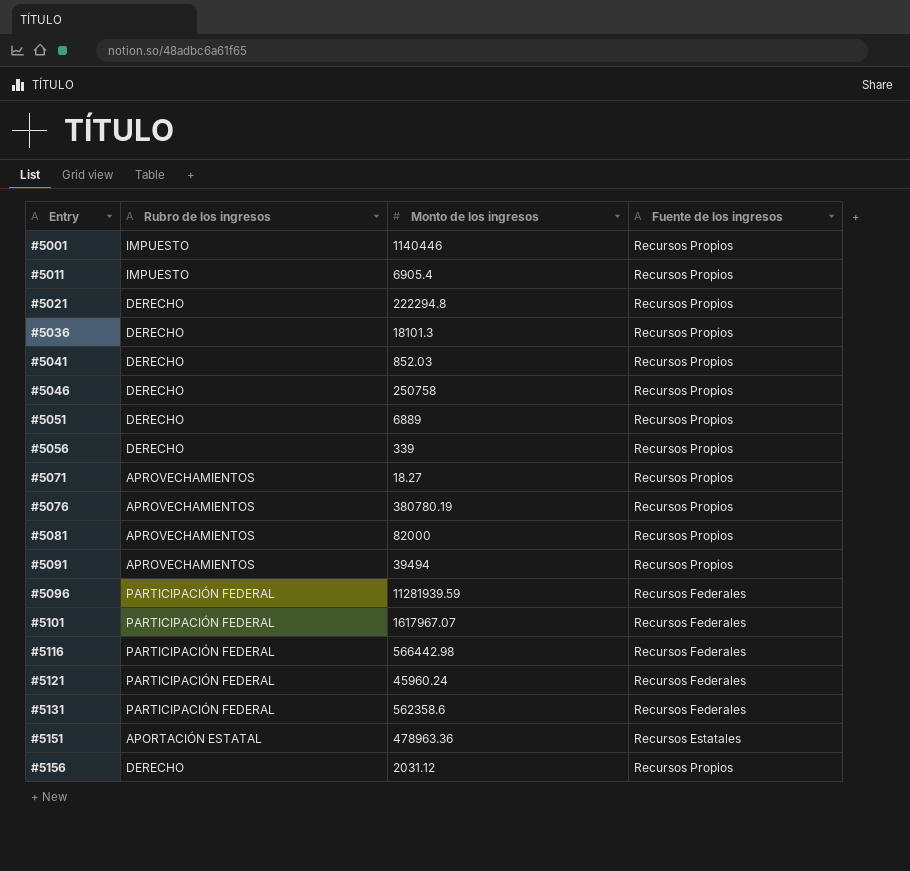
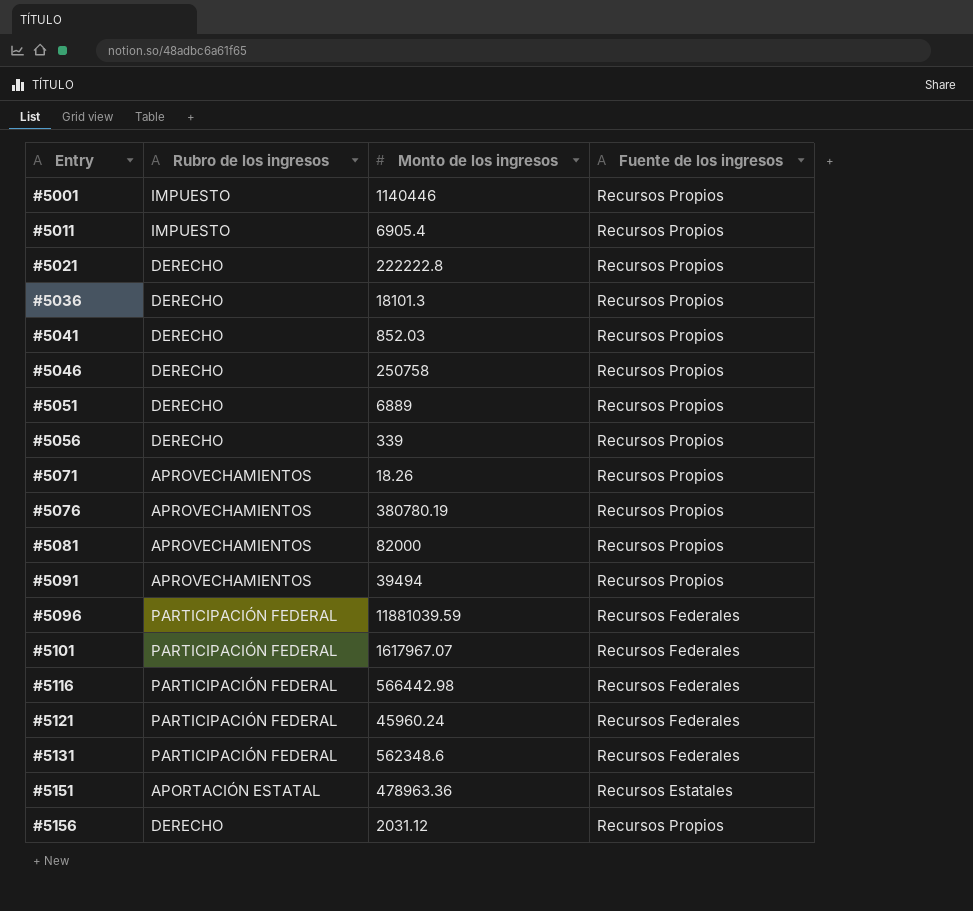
#5021 | Monto de los ingresos: 222294.8 -> 222222.8
#5071 | Monto de los ingresos: 18.27 -> 18.26
#5096 | Monto de los ingresos: 11281939.59 -> 11881039.59
#5131 | Monto de los ingresos: 562358.6 -> 562348.6

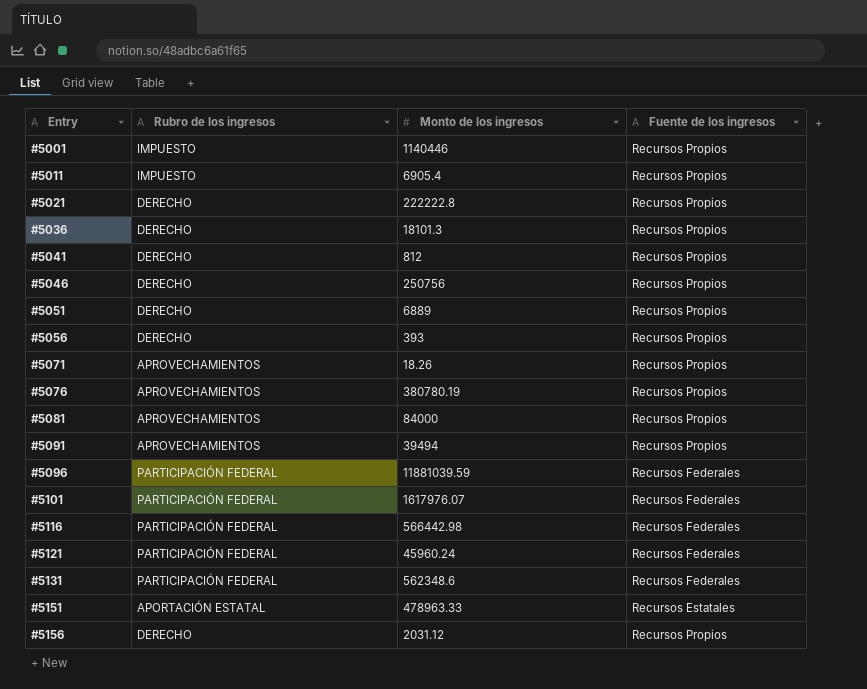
#5041 | Monto de los ingresos: 852.03 -> 812
#5046 | Monto de los ingresos: 250758 -> 250756
#5056 | Monto de los ingresos: 339 -> 393
#5081 | Monto de los ingresos: 82000 -> 84000
#5101 | Monto de los ingresos: 1617967.07 -> 1617976.07
#5151 | Monto de los ingresos: 478963.36 -> 478963.33

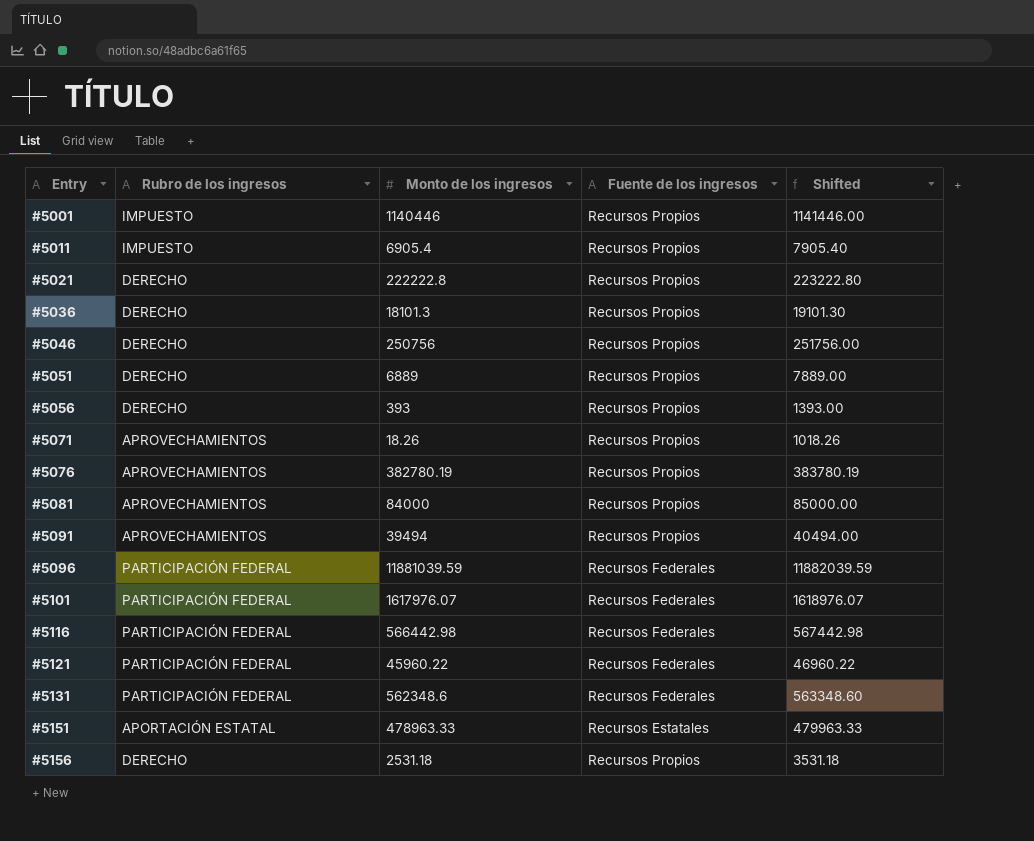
column Shifted | formula: none -> [Monto de los ingresos] + 1000
row #5041: DERECHO | 812 | Recursos Propios -> none
#5076 | Monto de los ingresos: 380780.19 -> 382780.19
#5121 | Monto de los ingresos: 45960.24 -> 45960.22
#5156 | Monto de los ingresos: 2031.12 -> 2531.18

